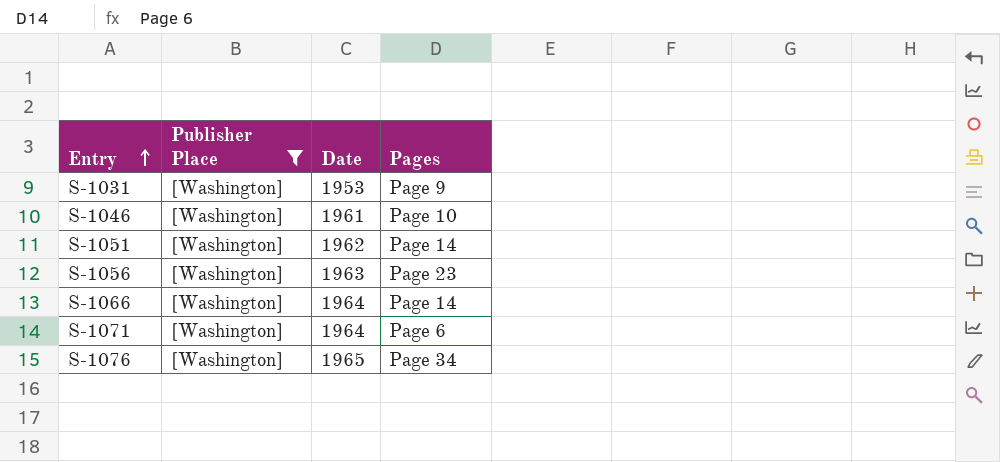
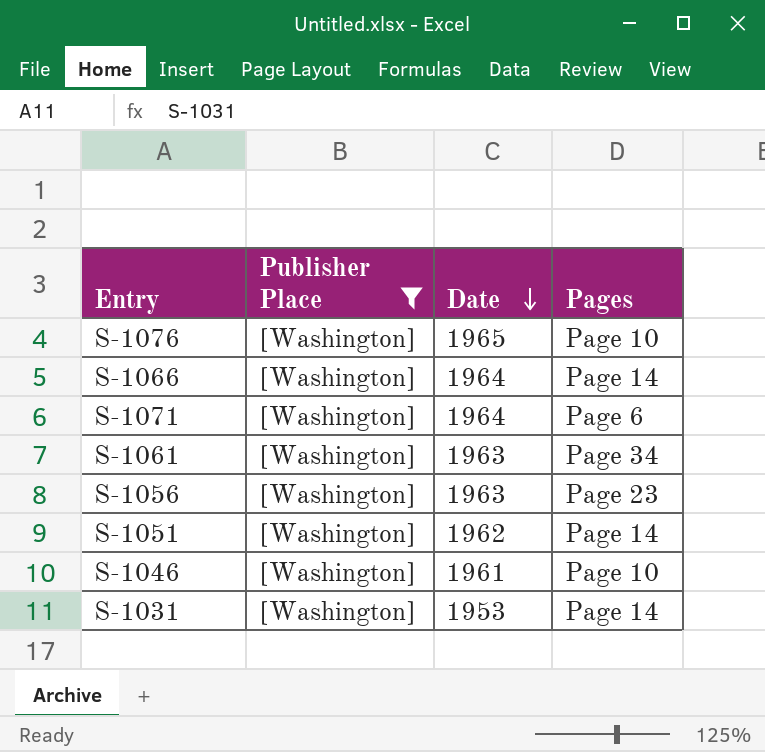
row order: Entry ascending -> Date descending
S-1076 | Pages: Page 34 -> Page 10
row S-1061: none -> [Washington] | 1963 | Page 34
S-1031 | Pages: Page 9 -> Page 14

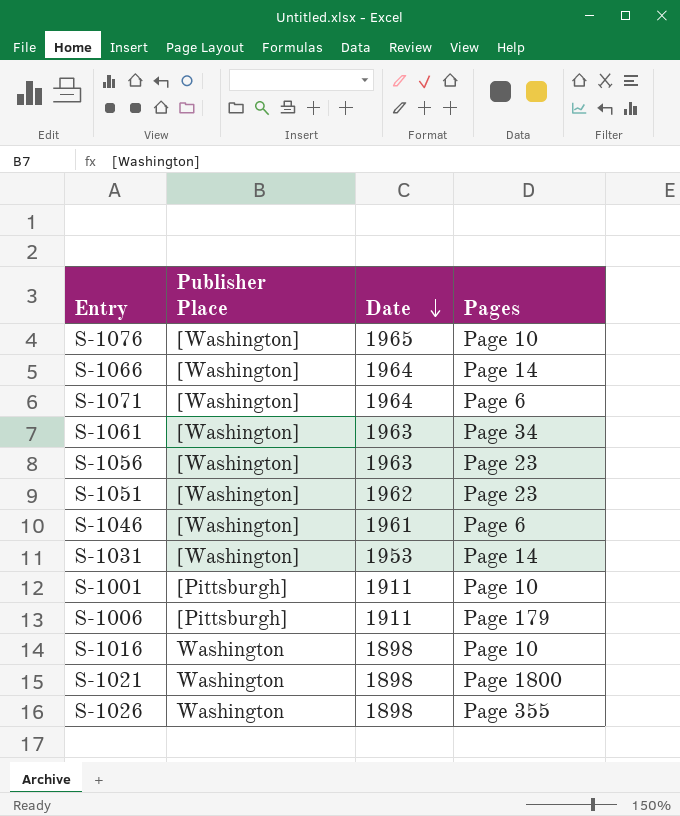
filter: Publisher Place = [Washington] -> none
S-1051 | Pages: Page 14 -> Page 23
S-1046 | Pages: Page 10 -> Page 6

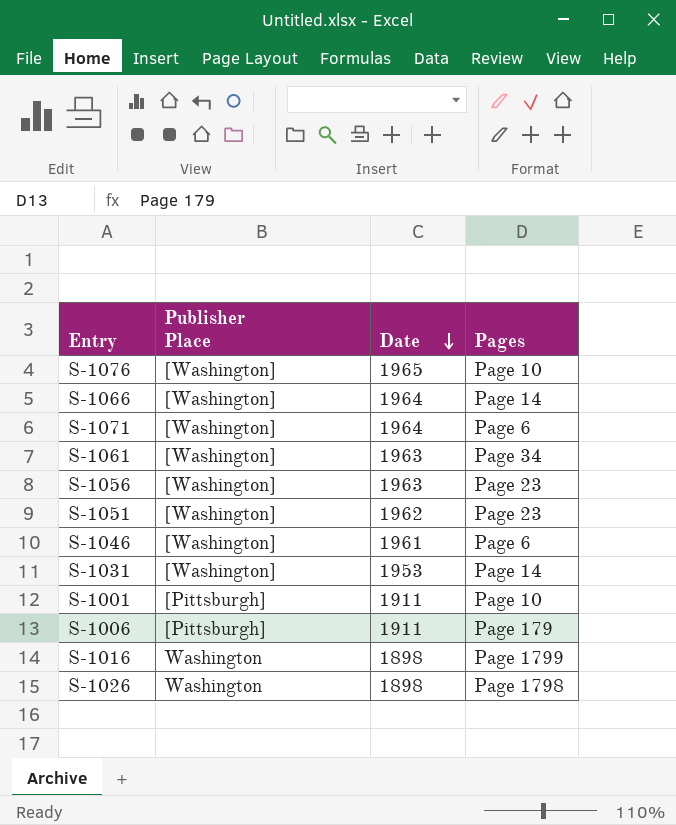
row S-1021: Washington | 1898 | Page 1800 -> none
S-1016 | Pages: Page 10 -> Page 1799
S-1026 | Pages: Page 355 -> Page 1798

